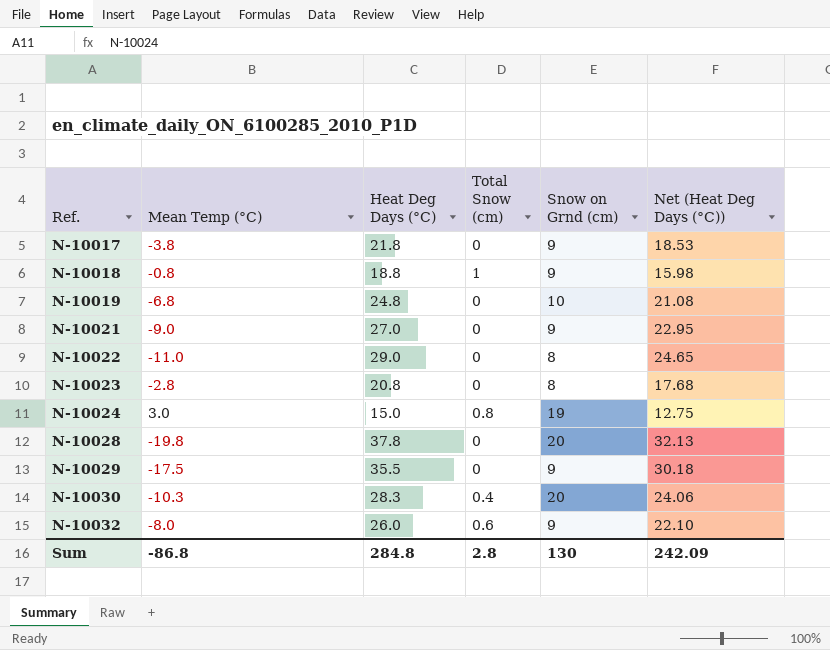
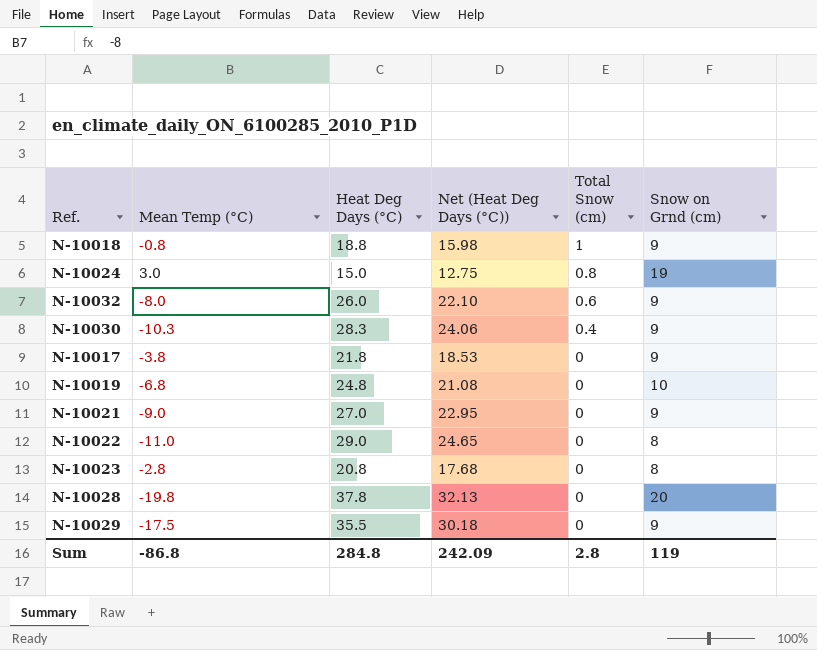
row order: Ref. ascending -> Total Snow (cm) descending
column Net (Heat Deg Days (°C)) | position: 6 -> 4
N-10030 | Snow on Grnd (cm): 20 -> 9
Sum | Snow on Grnd (cm): 130 -> 119

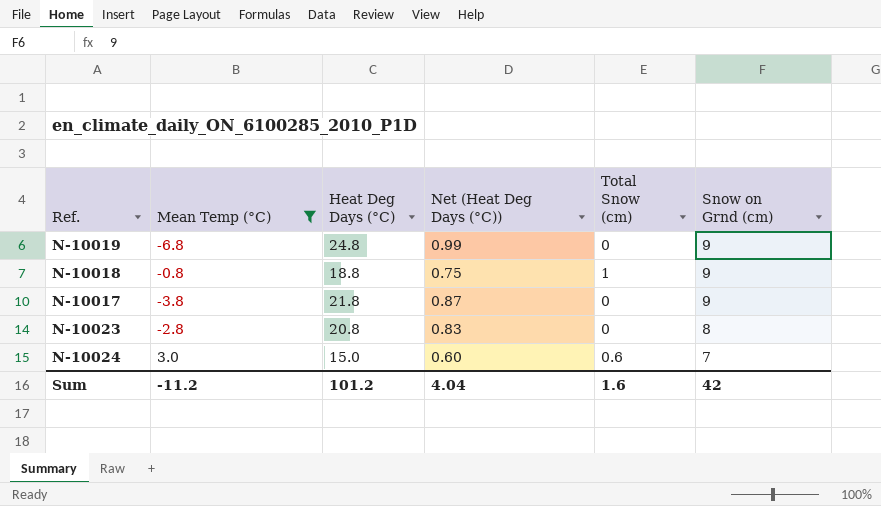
filter: none -> Mean Temp (°C) >= -6.8
row order: Total Snow (cm) descending -> Snow on Grnd (cm) descending
column Net (Heat Deg Days (°C)) | formula: [Heat Deg Days (°C)] * 0.85 -> [Heat Deg Days (°C)] * 0.04
N-10019 | Snow on Grnd (cm): 10 -> 9
N-10024 | Total Snow (cm): 0.8 -> 0.6
N-10024 | Snow on Grnd (cm): 19 -> 7
Sum | Mean Temp (°C): -86.8 -> -11.2
Sum | Heat Deg Days (°C): 284.8 -> 101.2
Sum | Net (Heat Deg Days (°C)): 242.09 -> 4.04
Sum | Total Snow (cm): 2.8 -> 1.6
Sum | Snow on Grnd (cm): 119 -> 42

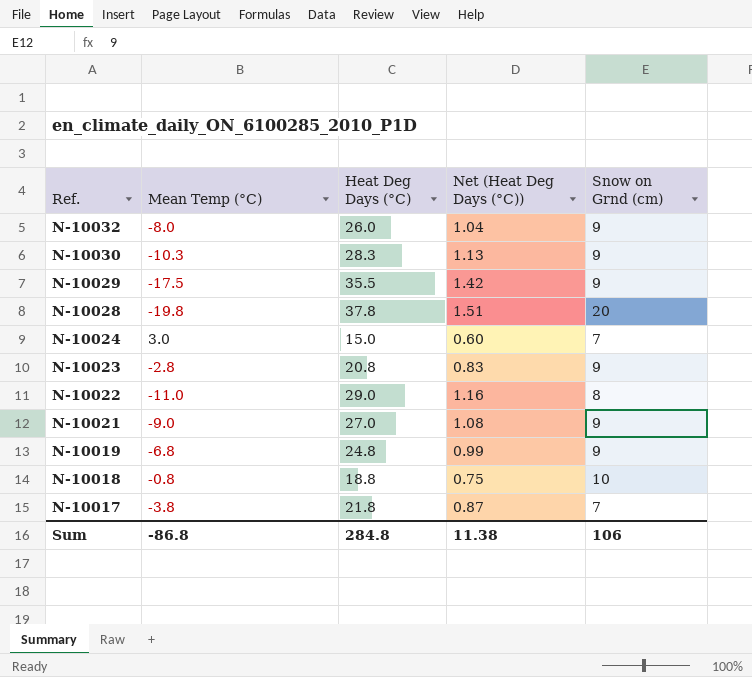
filter: Mean Temp (°C) >= -6.8 -> none
row order: Snow on Grnd (cm) descending -> Ref. descending
column Total Snow (cm) | position: 5 -> none
N-10023 | Snow on Grnd (cm): 8 -> 9
N-10018 | Snow on Grnd (cm): 9 -> 10
N-10017 | Snow on Grnd (cm): 9 -> 7
Sum | Mean Temp (°C): -11.2 -> -86.8
Sum | Heat Deg Days (°C): 101.2 -> 284.8
Sum | Net (Heat Deg Days (°C)): 4.04 -> 11.38
Sum | Snow on Grnd (cm): 42 -> 106

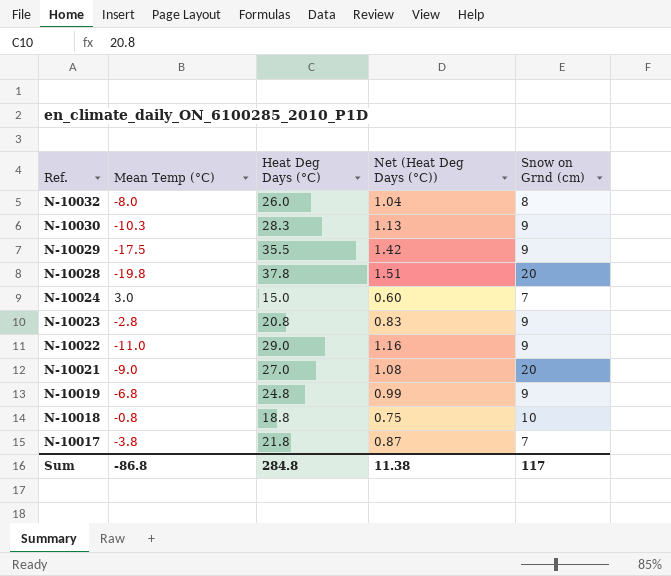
N-10032 | Snow on Grnd (cm): 9 -> 8
N-10022 | Snow on Grnd (cm): 8 -> 9
N-10021 | Snow on Grnd (cm): 9 -> 20
Sum | Snow on Grnd (cm): 106 -> 117

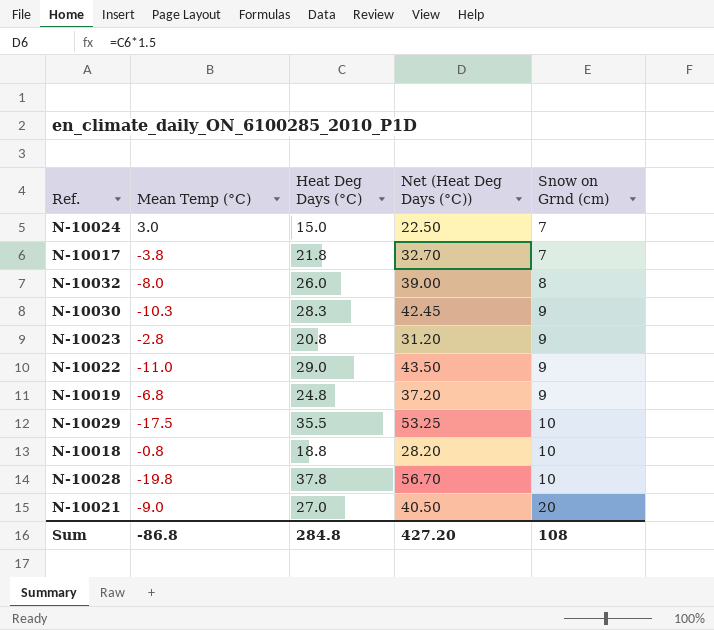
row order: Ref. descending -> Snow on Grnd (cm) ascending
column Net (Heat Deg Days (°C)) | formula: [Heat Deg Days (°C)] * 0.04 -> [Heat Deg Days (°C)] * 1.5
N-10029 | Snow on Grnd (cm): 9 -> 10
N-10028 | Snow on Grnd (cm): 20 -> 10
Sum | Net (Heat Deg Days (°C)): 11.38 -> 427.20
Sum | Snow on Grnd (cm): 117 -> 108

